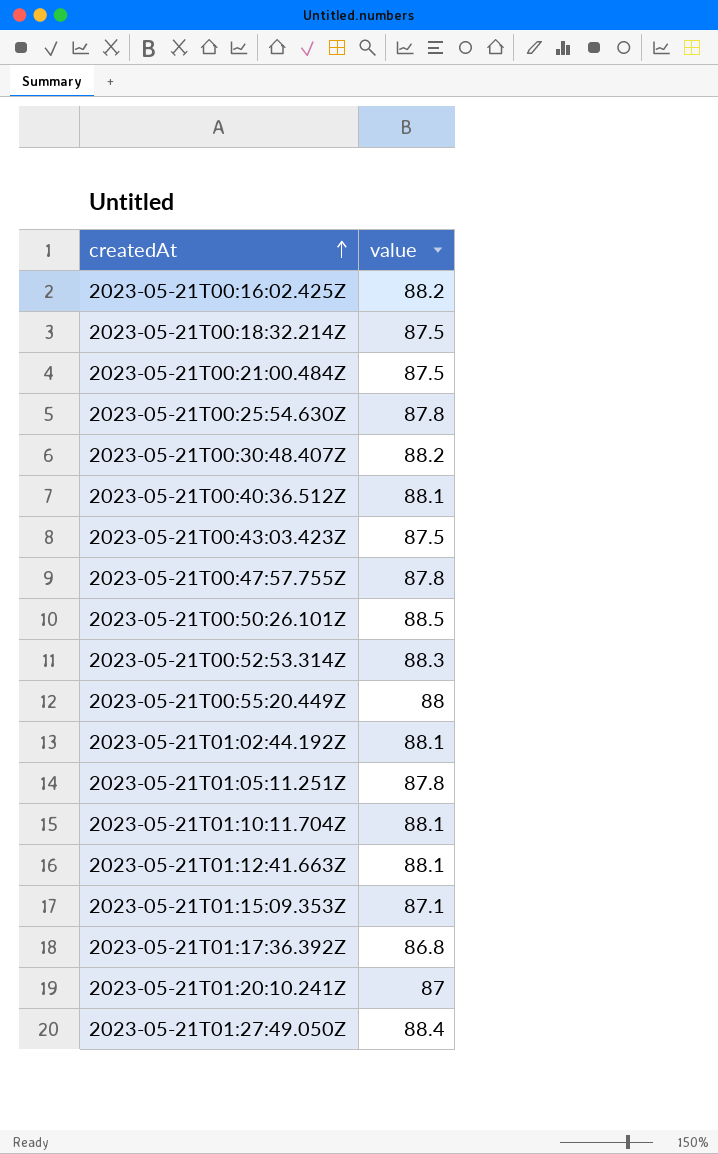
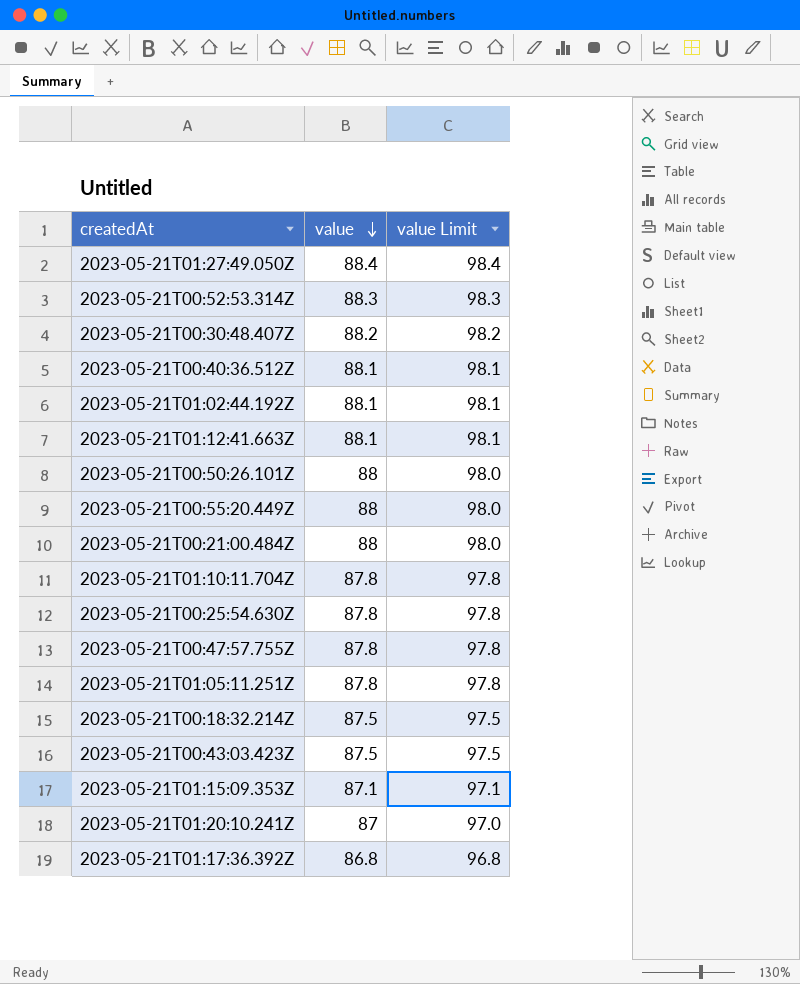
row order: createdAt ascending -> value descending
column value Limit | formula: none -> [value] + 10
row 2023-05-21T00:16:02.425Z: 88.2 -> none
2023-05-21T00:50:26.101Z | value: 88.5 -> 88
2023-05-21T00:21:00.484Z | value: 87.5 -> 88
2023-05-21T01:10:11.704Z | value: 88.1 -> 87.8

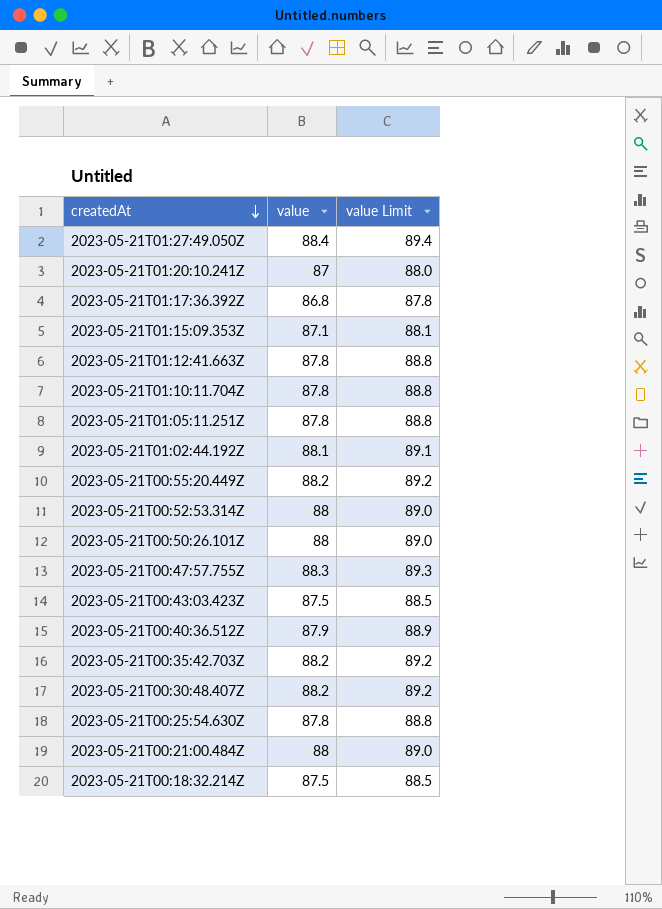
row order: value descending -> createdAt descending
column value Limit | formula: [value] + 10 -> [value] + 1
2023-05-21T01:12:41.663Z | value: 88.1 -> 87.8
2023-05-21T00:55:20.449Z | value: 88 -> 88.2
2023-05-21T00:52:53.314Z | value: 88.3 -> 88
2023-05-21T00:47:57.755Z | value: 87.8 -> 88.3
2023-05-21T00:40:36.512Z | value: 88.1 -> 87.9
row 2023-05-21T00:35:42.703Z: none -> 88.2 | 89.2

